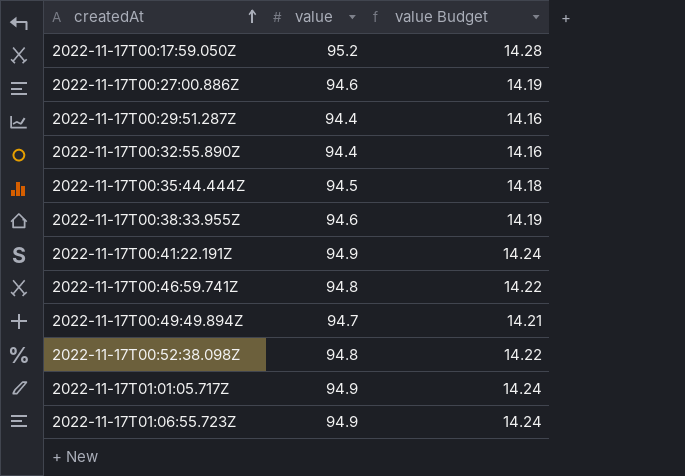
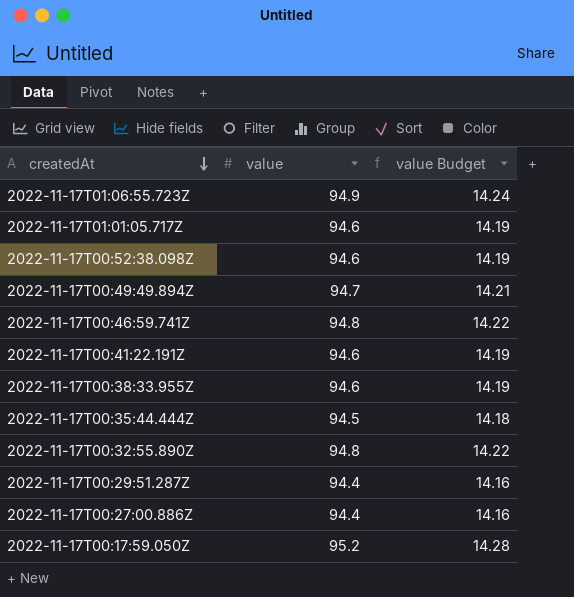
row order: createdAt ascending -> createdAt descending
2022-11-17T01:01:05.717Z | value: 94.9 -> 94.6
2022-11-17T01:01:05.717Z | value Budget: 14.24 -> 14.19
2022-11-17T00:52:38.098Z | value: 94.8 -> 94.6
2022-11-17T00:52:38.098Z | value Budget: 14.22 -> 14.19
2022-11-17T00:41:22.191Z | value: 94.9 -> 94.6
2022-11-17T00:41:22.191Z | value Budget: 14.24 -> 14.19
2022-11-17T00:32:55.890Z | value: 94.4 -> 94.8
2022-11-17T00:32:55.890Z | value Budget: 14.16 -> 14.22
2022-11-17T00:27:00.886Z | value: 94.6 -> 94.4
2022-11-17T00:27:00.886Z | value Budget: 14.19 -> 14.16

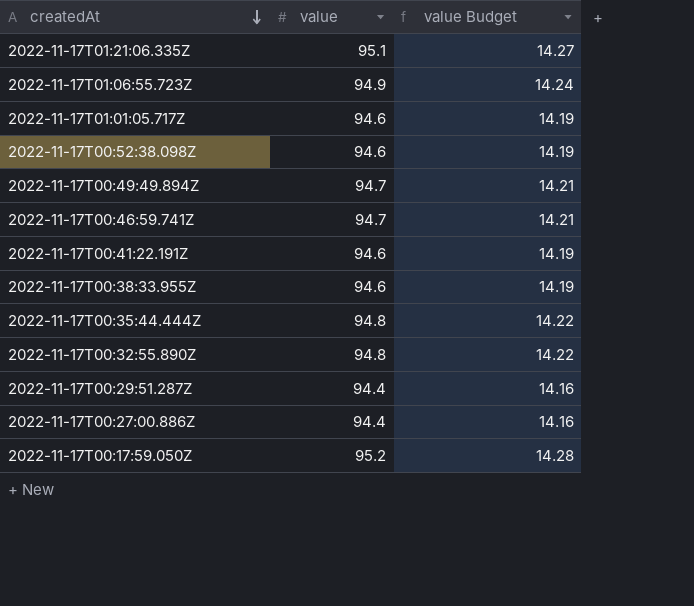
row 2022-11-17T01:21:06.335Z: none -> 95.1 | 14.27
2022-11-17T00:46:59.741Z | value: 94.8 -> 94.7
2022-11-17T00:46:59.741Z | value Budget: 14.22 -> 14.21
2022-11-17T00:35:44.444Z | value: 94.5 -> 94.8
2022-11-17T00:35:44.444Z | value Budget: 14.18 -> 14.22

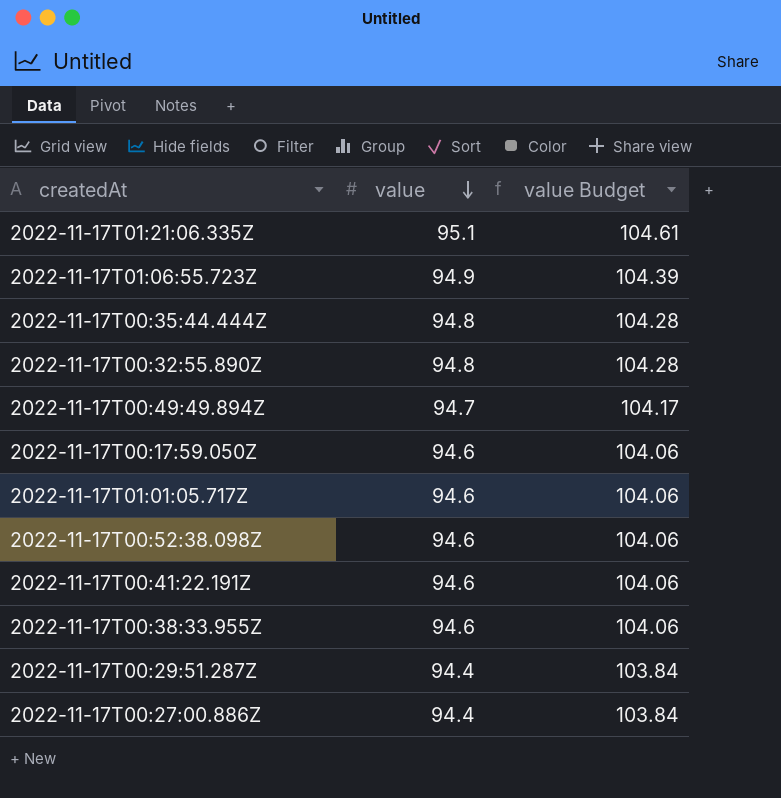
row order: createdAt descending -> value descending
column value Budget | formula: [value] * 0.15 -> [value] * 1.1
row 2022-11-17T00:46:59.741Z: 94.7 | 14.21 -> none
2022-11-17T00:17:59.050Z | value: 95.2 -> 94.6

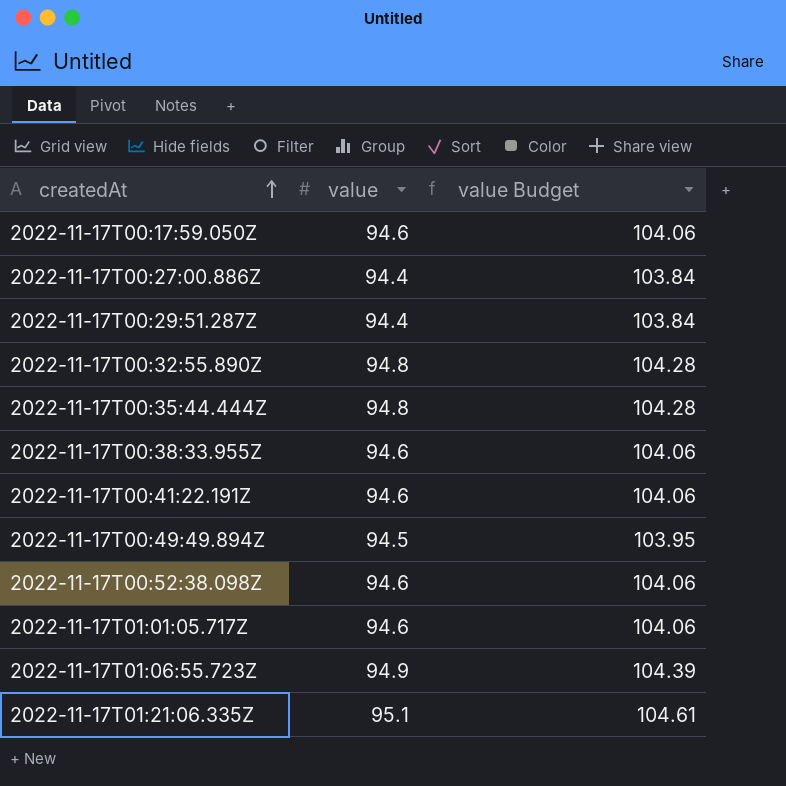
row order: value descending -> createdAt ascending
2022-11-17T00:49:49.894Z | value: 94.7 -> 94.5
2022-11-17T00:49:49.894Z | value Budget: 104.17 -> 103.95

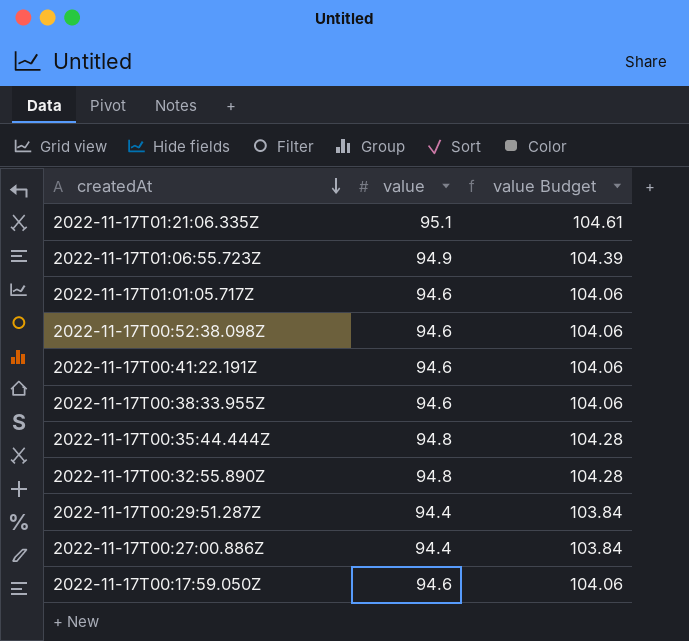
row order: createdAt ascending -> createdAt descending
row 2022-11-17T00:49:49.894Z: 94.5 | 103.95 -> none

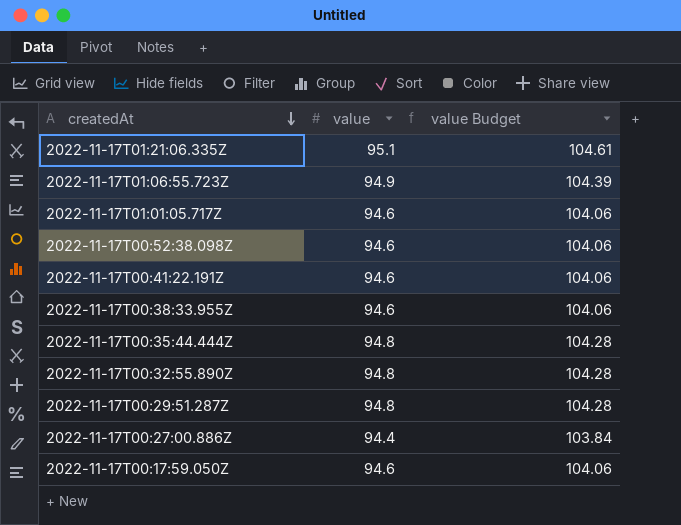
2022-11-17T00:29:51.287Z | value: 94.4 -> 94.8
2022-11-17T00:29:51.287Z | value Budget: 103.84 -> 104.28

